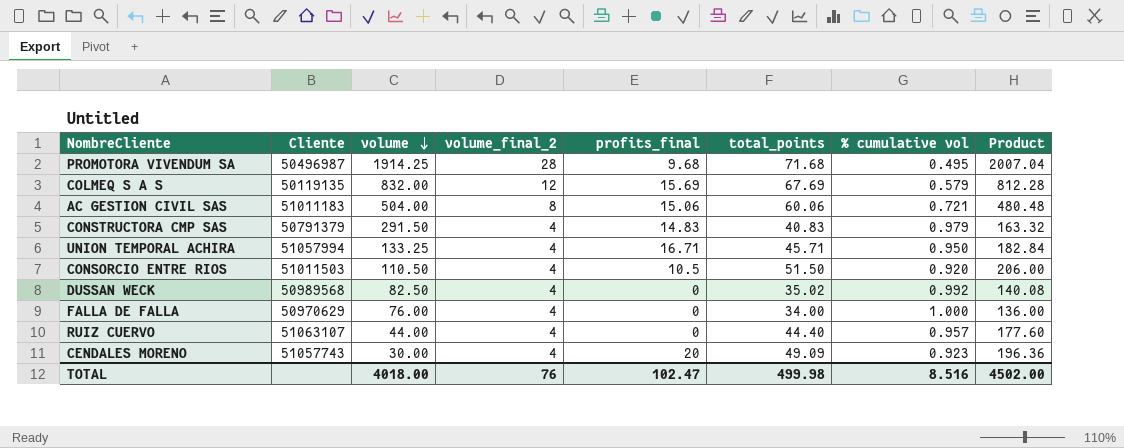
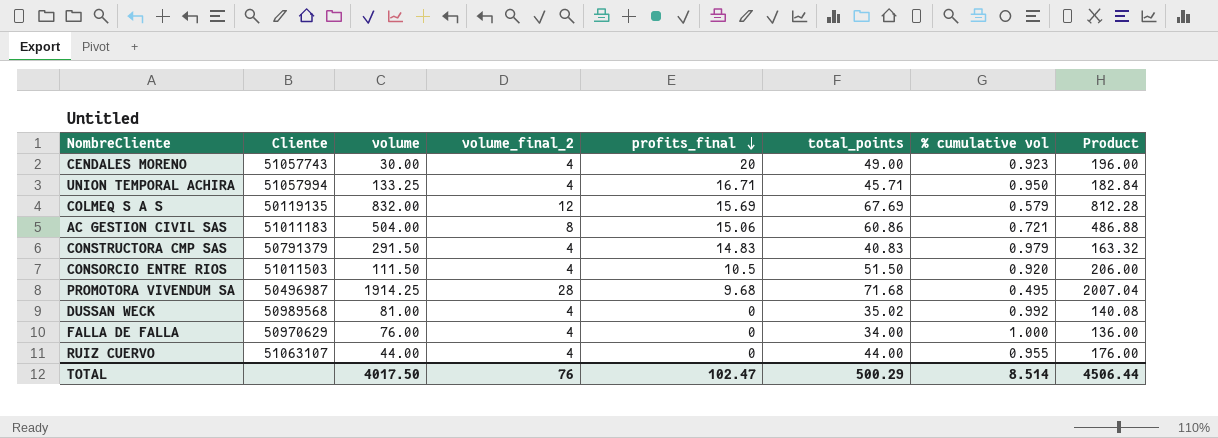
row order: volume descending -> profits_final descending
CENDALES MORENO | total_points: 49.09 -> 49.00
CENDALES MORENO | Product: 196.36 -> 196.00
AC GESTION CIVIL SAS | total_points: 60.06 -> 60.86
AC GESTION CIVIL SAS | Product: 480.48 -> 486.88
CONSORCIO ENTRE RIOS | volume: 110.50 -> 111.50
DUSSAN WECK | volume: 82.50 -> 81.00
RUIZ CUERVO | total_points: 44.40 -> 44.00
RUIZ CUERVO | % cumulative vol: 0.957 -> 0.955
RUIZ CUERVO | Product: 177.60 -> 176.00
TOTAL | volume: 4018.00 -> 4017.50
TOTAL | total_points: 499.98 -> 500.29
TOTAL | % cumulative vol: 8.516 -> 8.514
TOTAL | Product: 4502.00 -> 4506.44

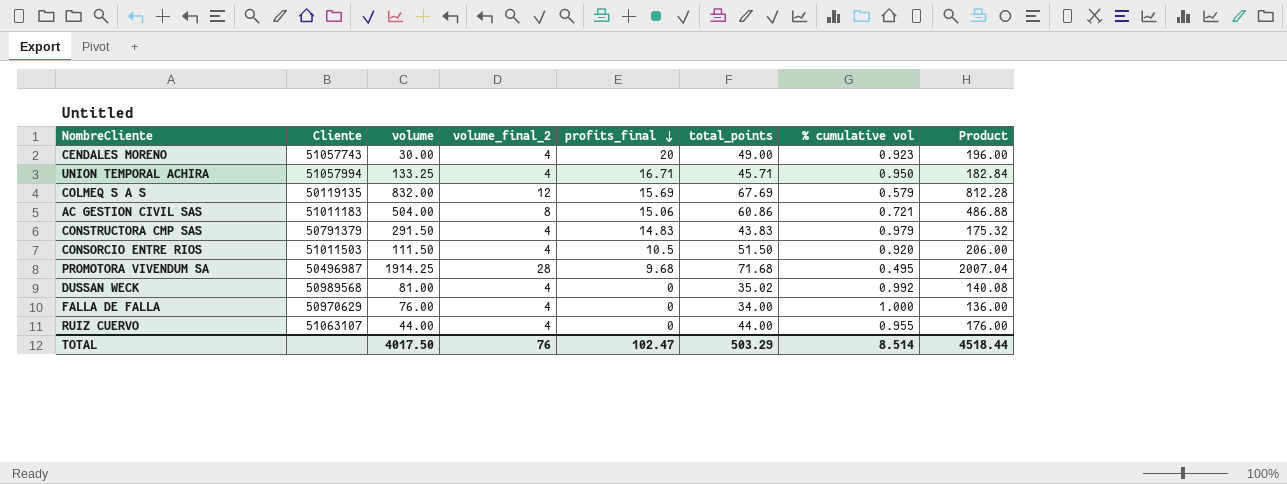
CONSTRUCTORA CMP SAS | total_points: 40.83 -> 43.83
CONSTRUCTORA CMP SAS | Product: 163.32 -> 175.32
TOTAL | total_points: 500.29 -> 503.29
TOTAL | Product: 4506.44 -> 4518.44

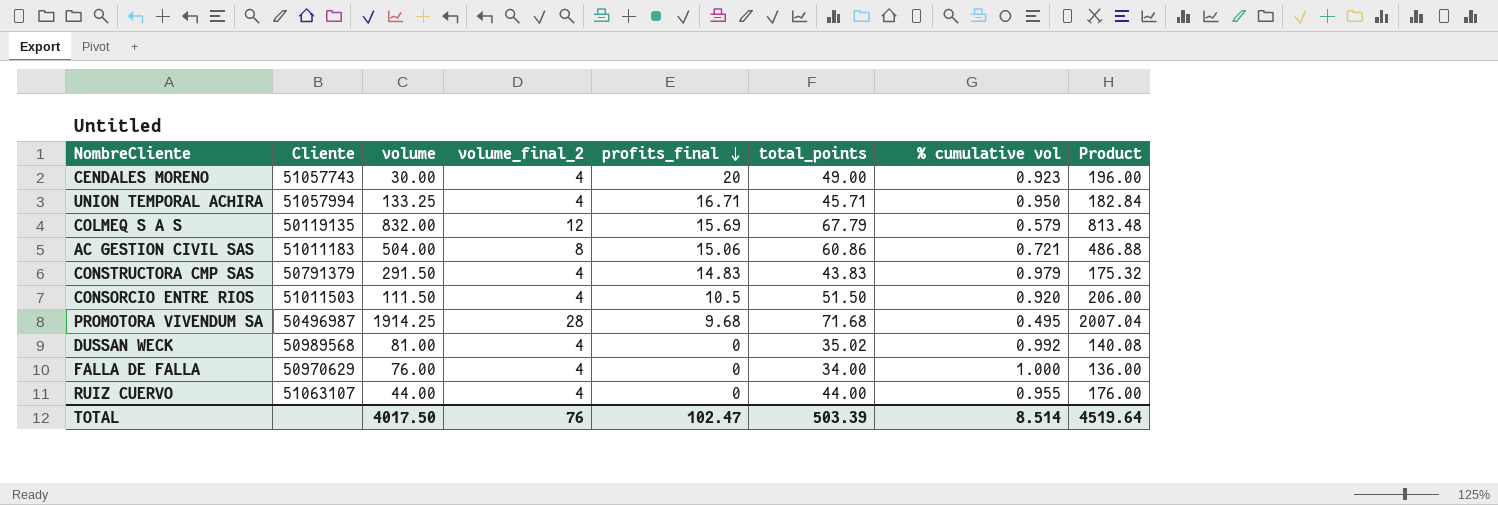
COLMEQ S A S | total_points: 67.69 -> 67.79
COLMEQ S A S | Product: 812.28 -> 813.48
TOTAL | total_points: 503.29 -> 503.39
TOTAL | Product: 4518.44 -> 4519.64

